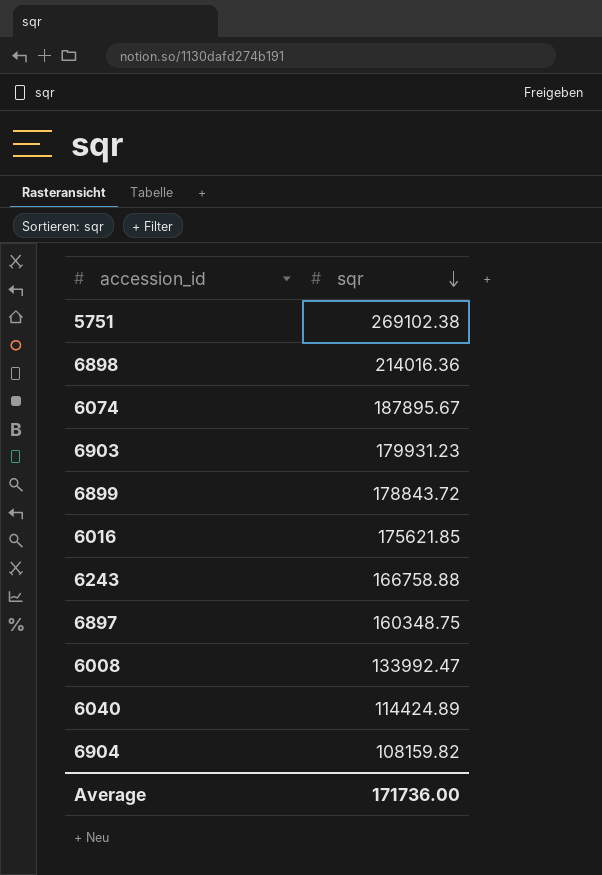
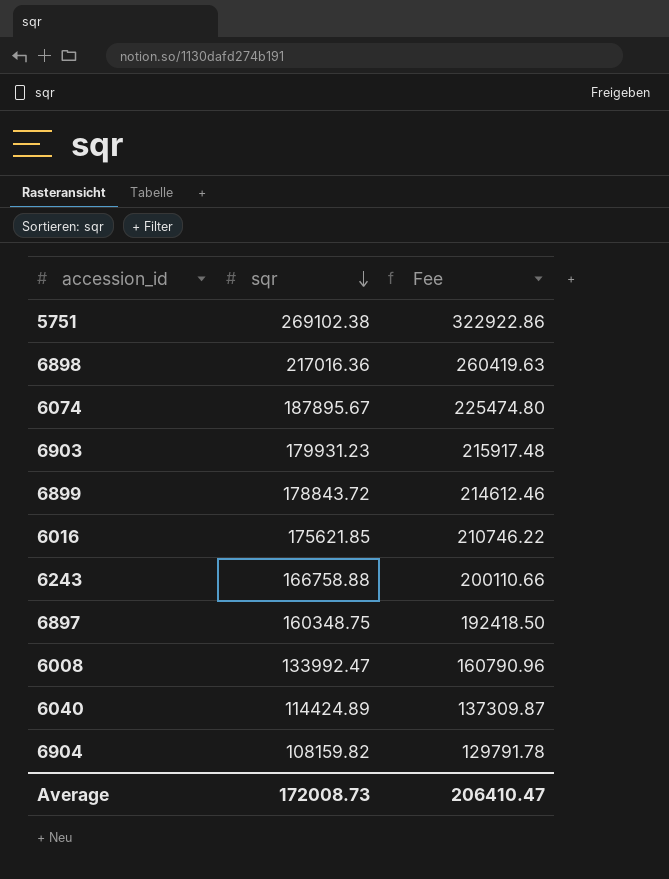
column Fee | formula: none -> [sqr] * 1.2
6898 | sqr: 214016.36 -> 217016.36
Average | sqr: 171736.00 -> 172008.73

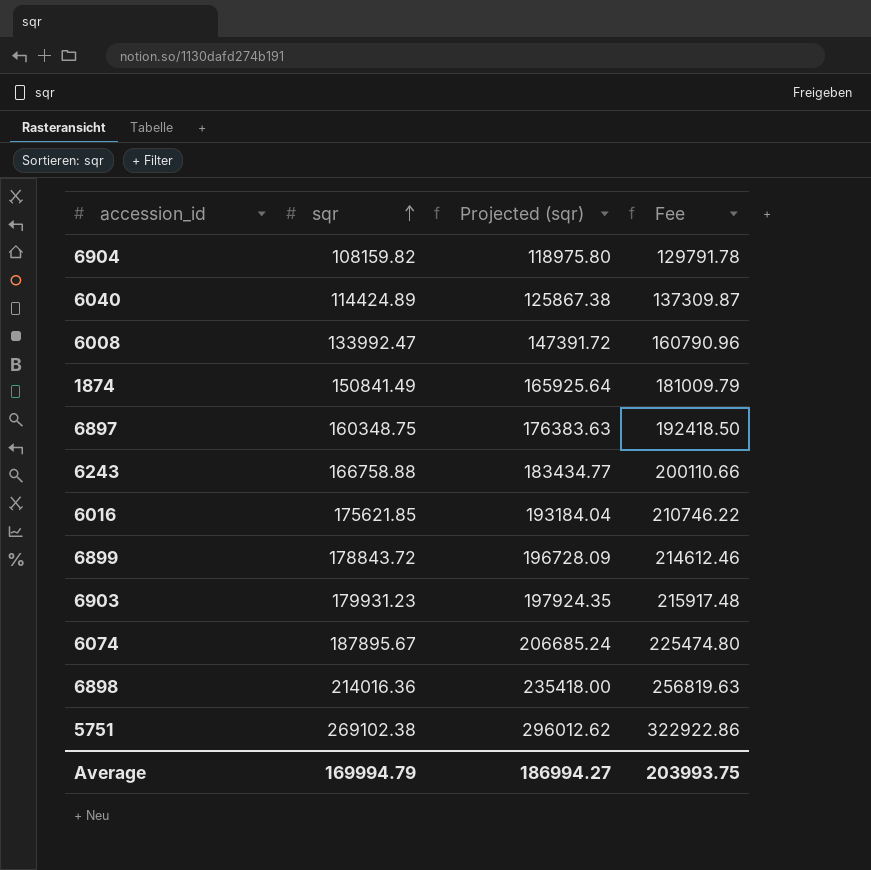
row order: sqr descending -> sqr ascending
column Projected (sqr) | formula: none -> [sqr] * 1.1
row 1874: none -> 150841.49 | 165925.64 | 181009.79
6898 | sqr: 217016.36 -> 214016.36
6898 | Fee: 260419.63 -> 256819.63
Average | sqr: 172008.73 -> 169994.79
Average | Fee: 206410.47 -> 203993.75

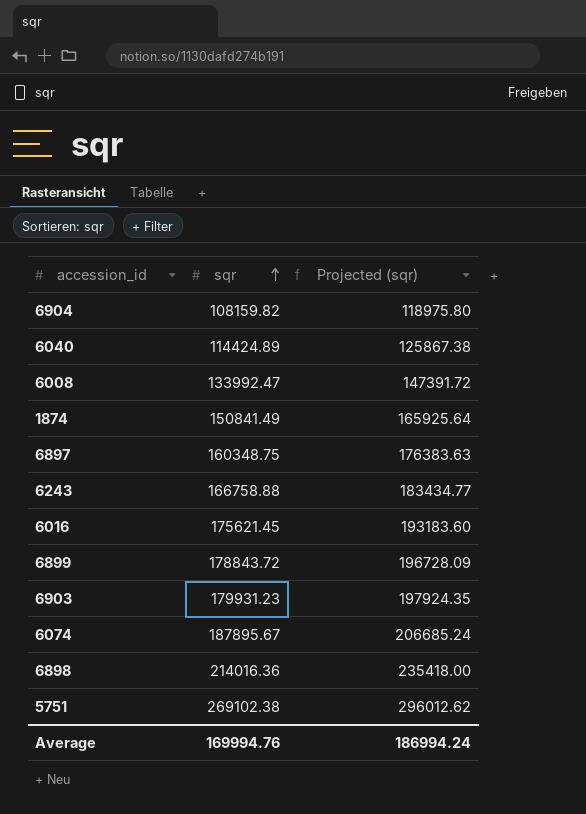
column Fee | formula: [sqr] * 1.2 -> none
6016 | sqr: 175621.85 -> 175621.45
6016 | Projected (sqr): 193184.04 -> 193183.60
Average | sqr: 169994.79 -> 169994.76
Average | Projected (sqr): 186994.27 -> 186994.24

